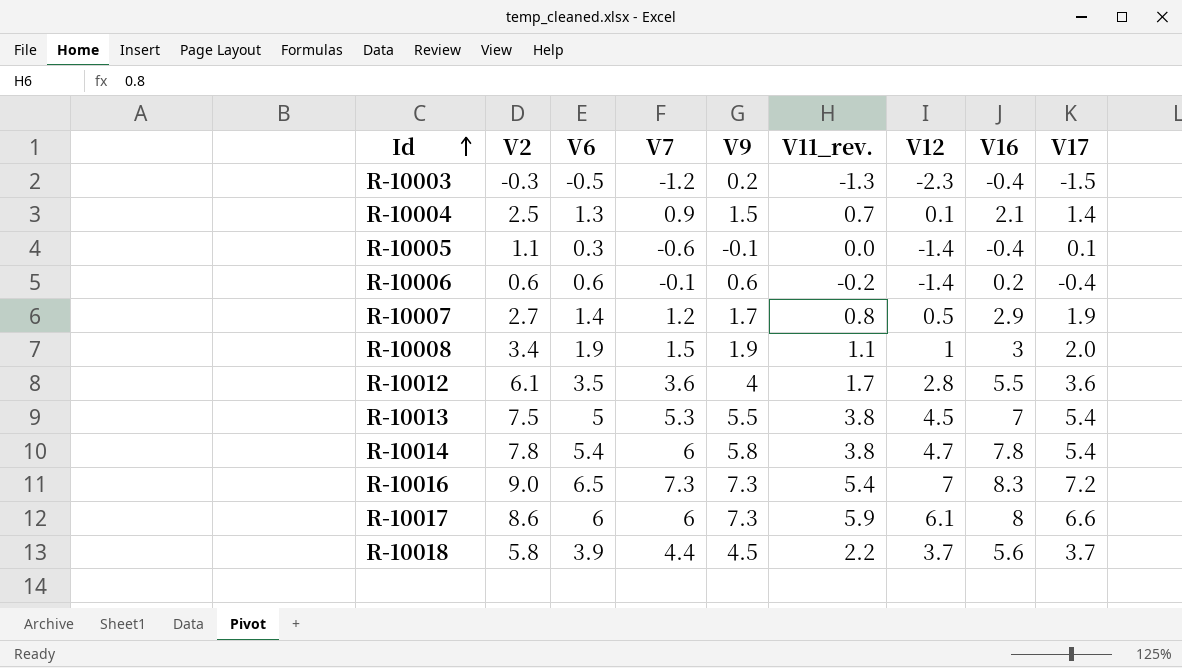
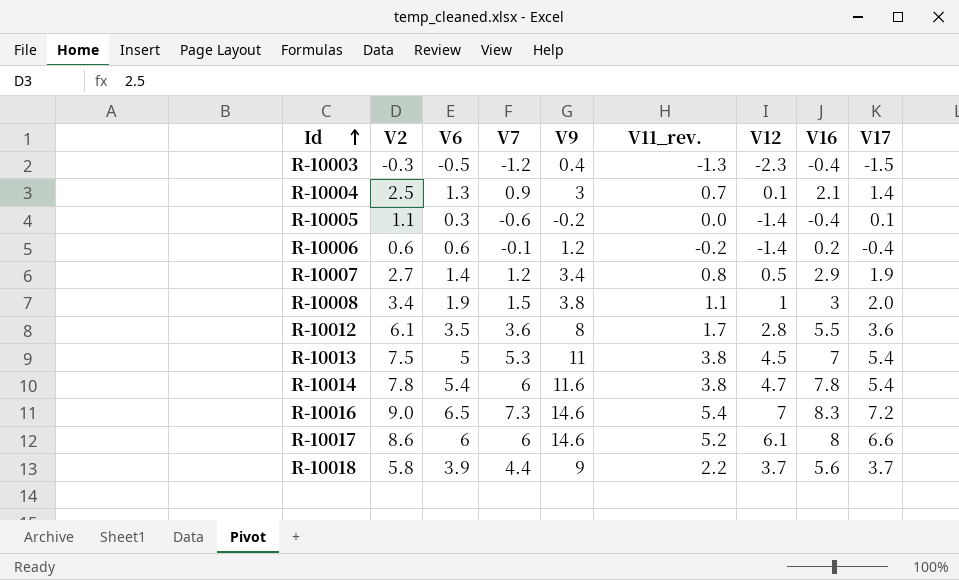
R-10003 | V9: 0.2 -> 0.4
R-10004 | V9: 1.5 -> 3
R-10005 | V9: -0.1 -> -0.2
R-10006 | V9: 0.6 -> 1.2
R-10007 | V9: 1.7 -> 3.4
R-10008 | V9: 1.9 -> 3.8
R-10012 | V9: 4 -> 8
R-10013 | V9: 5.5 -> 11
R-10014 | V9: 5.8 -> 11.6
R-10016 | V9: 7.3 -> 14.6
R-10017 | V9: 7.3 -> 14.6
R-10017 | V11_rev.: 5.9 -> 5.2
R-10018 | V9: 4.5 -> 9

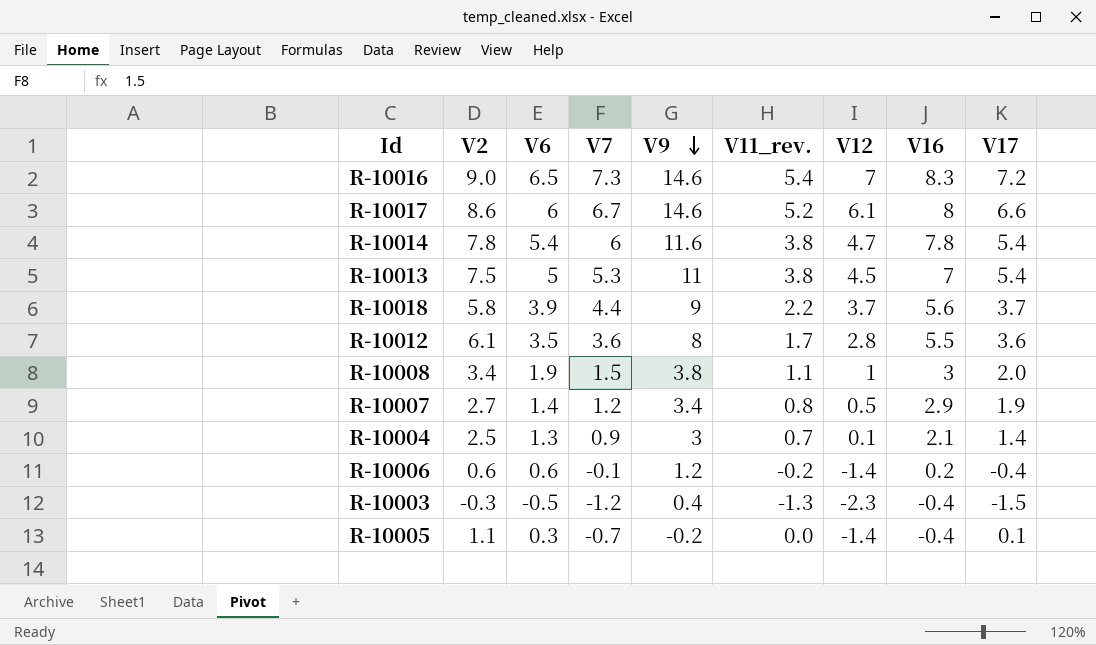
row order: Id ascending -> V9 descending
R-10017 | V7: 6 -> 6.7
R-10005 | V7: -0.6 -> -0.7

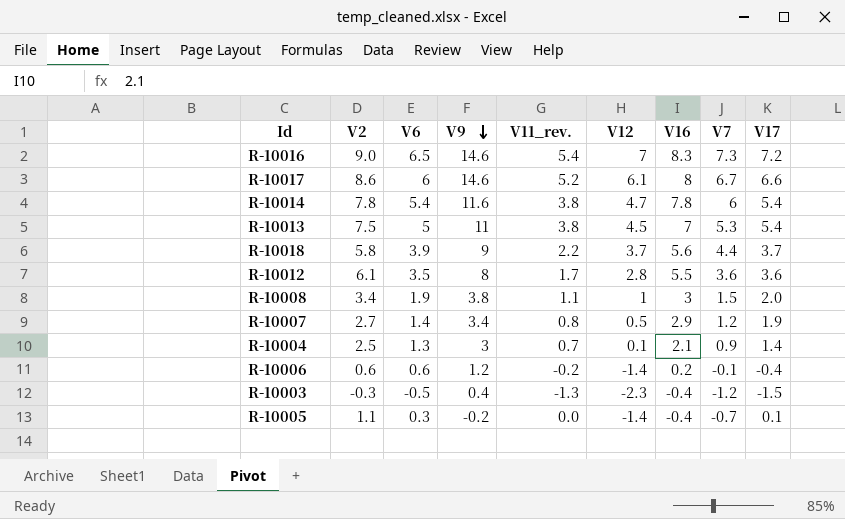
column V7 | position: 4 -> 8

